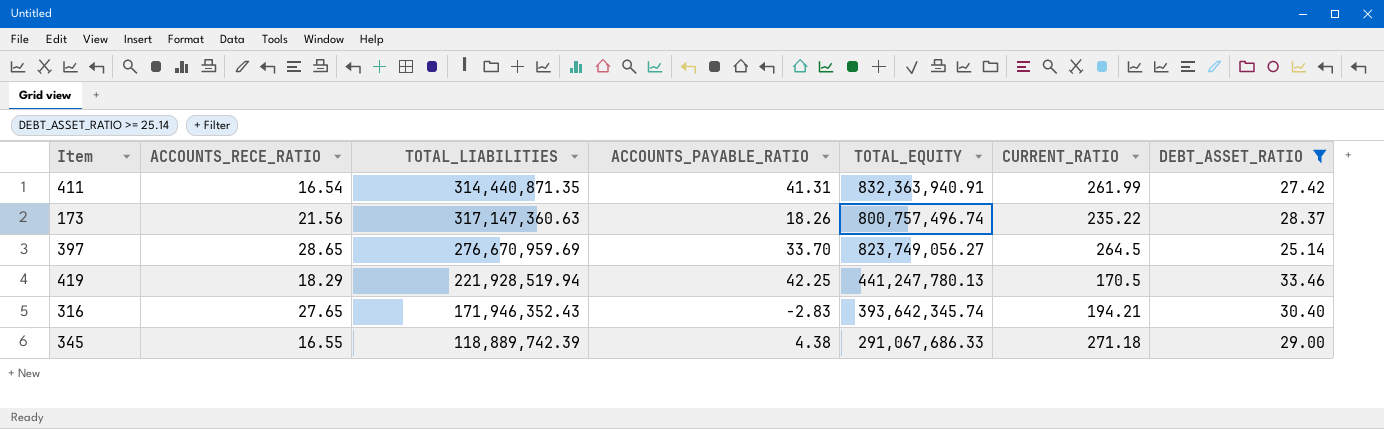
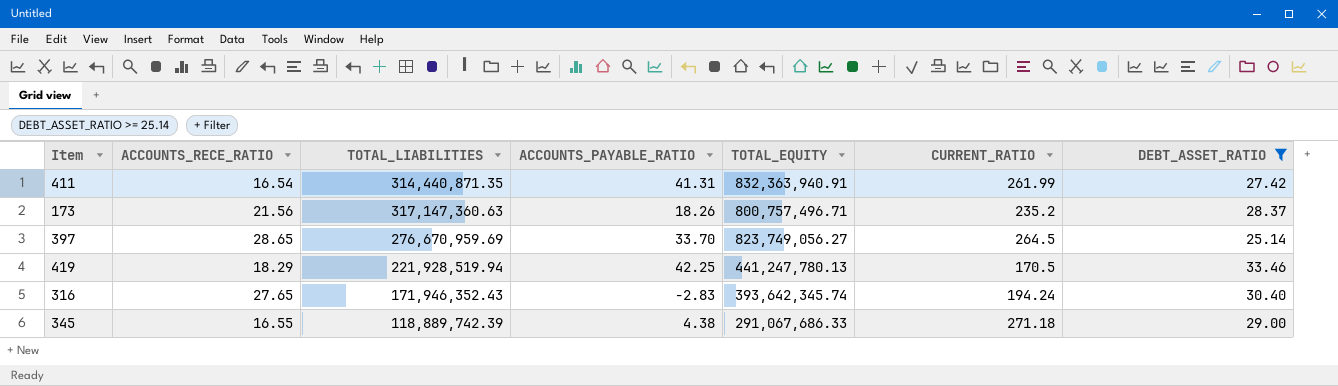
173 | TOTAL_EQUITY: 800,757,496.74 -> 800,757,496.71
173 | CURRENT_RATIO: 235.22 -> 235.2
316 | CURRENT_RATIO: 194.21 -> 194.24

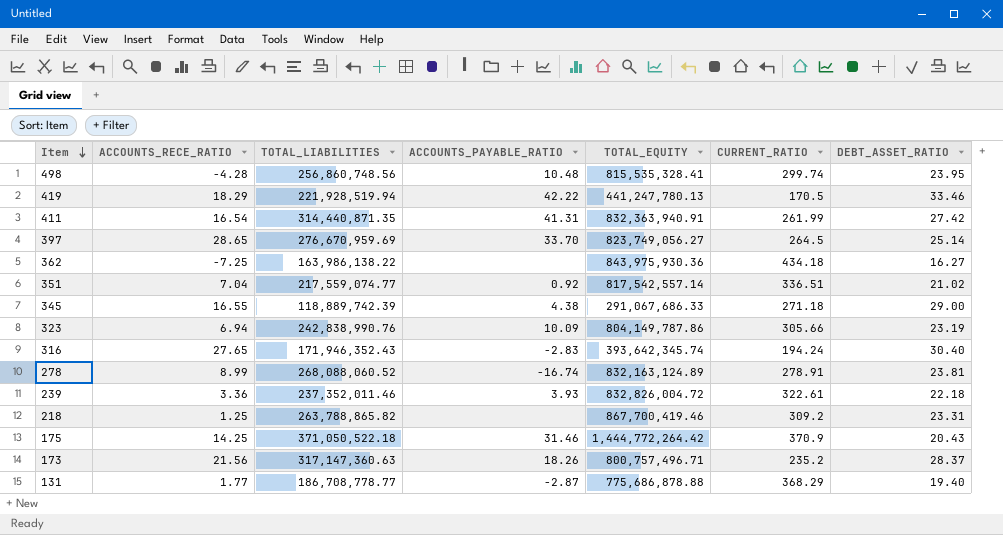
filter: DEBT_ASSET_RATIO >= 25.14 -> none
row order: none -> Item descending
419 | ACCOUNTS_PAYABLE_RATIO: 42.25 -> 42.22

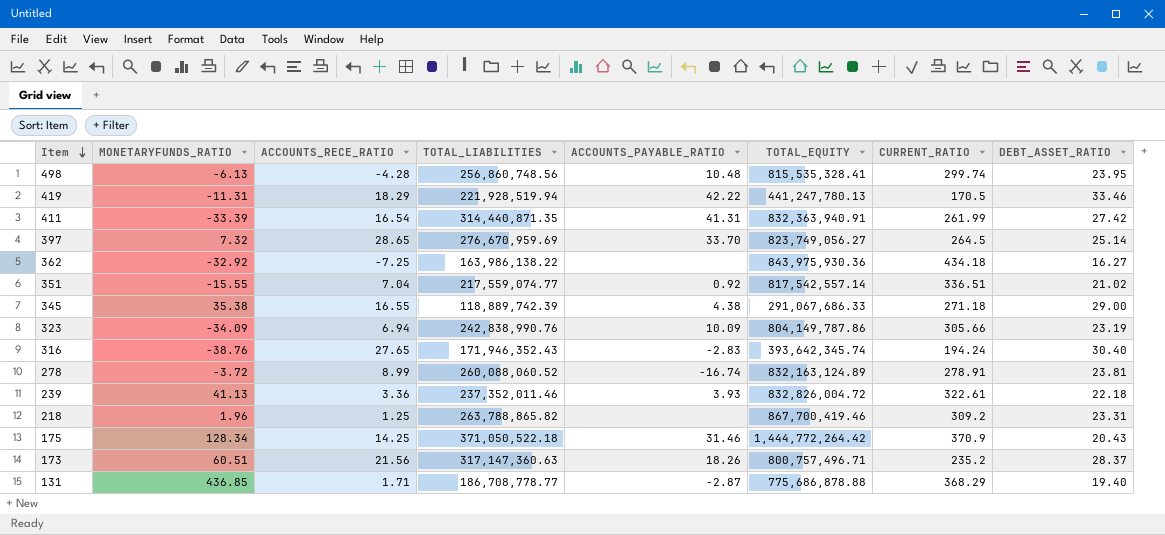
column MONETARYFUNDS_RATIO | position: none -> 2
278 | TOTAL_LIABILITIES: 268,088,060.52 -> 260,088,060.52
131 | ACCOUNTS_RECE_RATIO: 1.77 -> 1.71

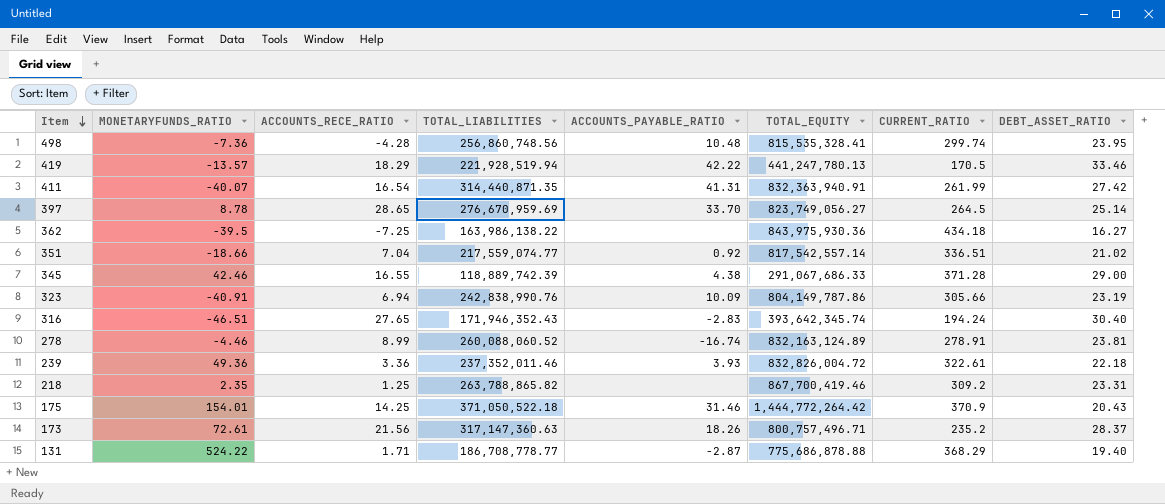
498 | MONETARYFUNDS_RATIO: -6.13 -> -7.36
419 | MONETARYFUNDS_RATIO: -11.31 -> -13.57
411 | MONETARYFUNDS_RATIO: -33.39 -> -40.07
397 | MONETARYFUNDS_RATIO: 7.32 -> 8.78
362 | MONETARYFUNDS_RATIO: -32.92 -> -39.5
351 | MONETARYFUNDS_RATIO: -15.55 -> -18.66
345 | MONETARYFUNDS_RATIO: 35.38 -> 42.46
345 | CURRENT_RATIO: 271.18 -> 371.28
323 | MONETARYFUNDS_RATIO: -34.09 -> -40.91
316 | MONETARYFUNDS_RATIO: -38.76 -> -46.51
278 | MONETARYFUNDS_RATIO: -3.72 -> -4.46
239 | MONETARYFUNDS_RATIO: 41.13 -> 49.36
218 | MONETARYFUNDS_RATIO: 1.96 -> 2.35
175 | MONETARYFUNDS_RATIO: 128.34 -> 154.01
173 | MONETARYFUNDS_RATIO: 60.51 -> 72.61
131 | MONETARYFUNDS_RATIO: 436.85 -> 524.22

